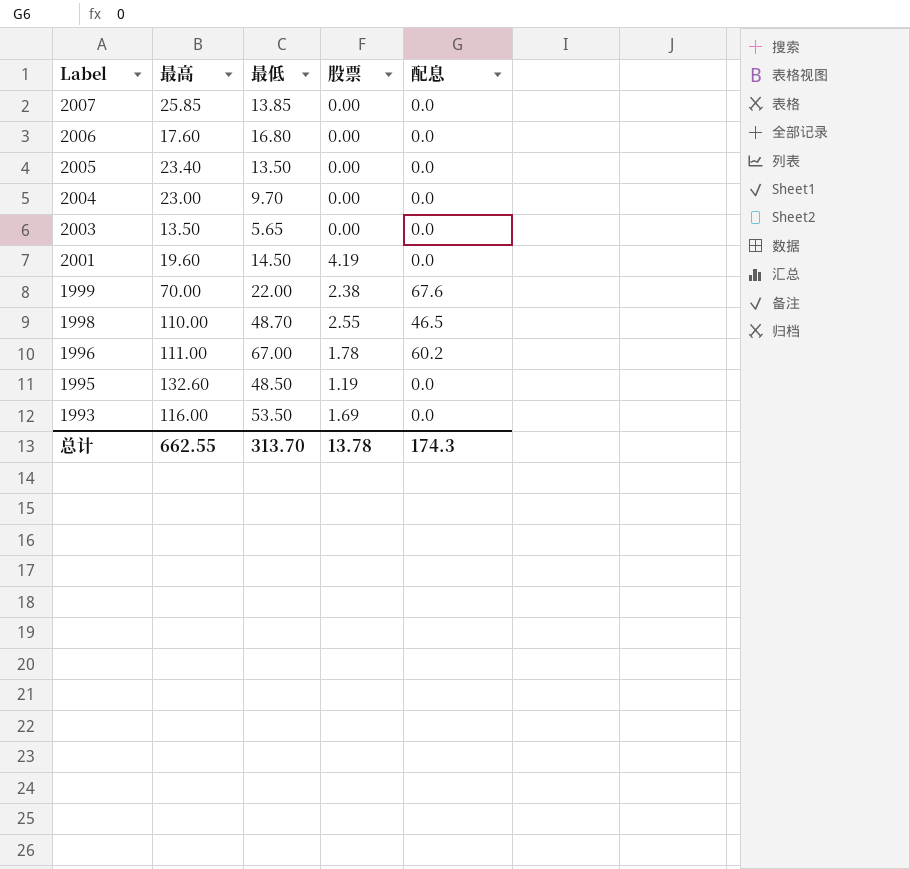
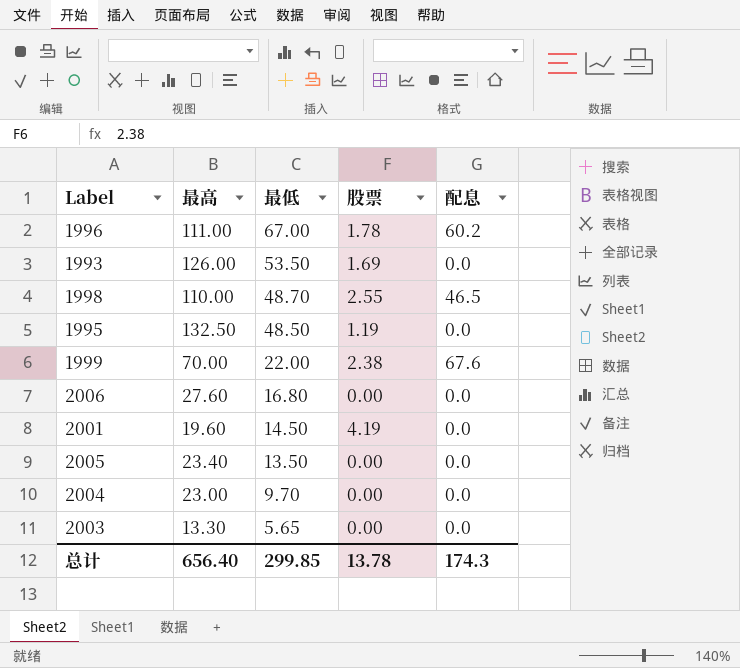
row order: Label descending -> 最低 descending
row 2007: 25.85 | 13.85 | 0.00 | 0.0 -> none
1993 | 最高: 116.00 -> 126.00
1995 | 最高: 132.60 -> 132.50
2006 | 最高: 17.60 -> 27.60
2003 | 最高: 13.50 -> 13.30
总计 | 最高: 662.55 -> 656.40
总计 | 最低: 313.70 -> 299.85

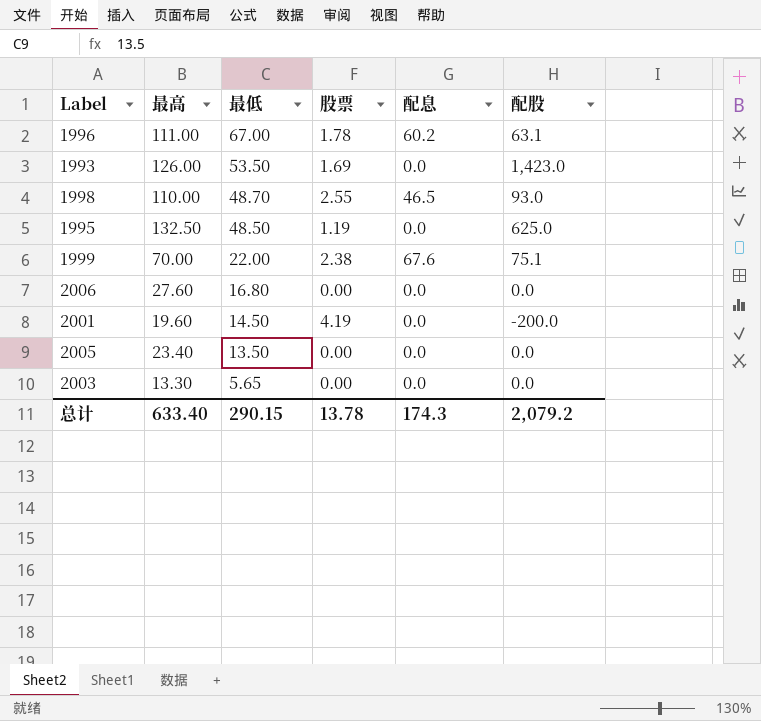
column 配股 | position: none -> 6
row 2004: 23.00 | 9.70 | 0.00 | 0.0 -> none
总计 | 最高: 656.40 -> 633.40
总计 | 最低: 299.85 -> 290.15

